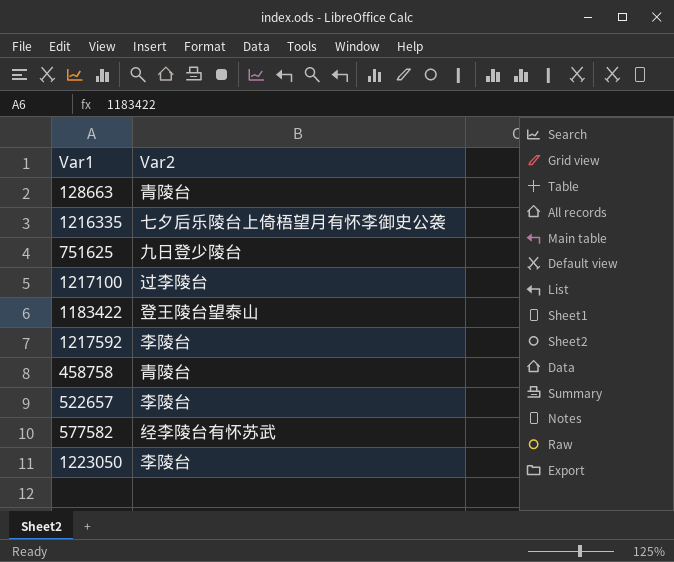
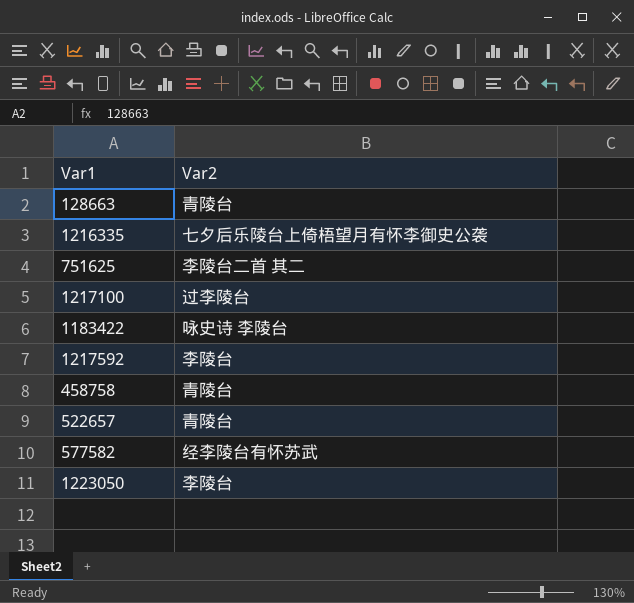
751625 | Var2: 九日登少陵台 -> 李陵台二首 其二
1183422 | Var2: 登王陵台望泰山 -> 咏史诗 李陵台
522657 | Var2: 李陵台 -> 青陵台

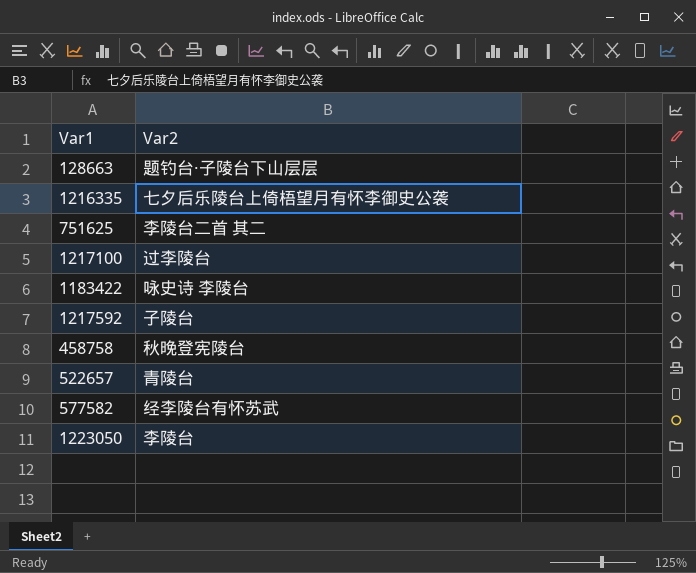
128663 | Var2: 青陵台 -> 题钓台·子陵台下山层层
1217592 | Var2: 李陵台 -> 子陵台
458758 | Var2: 青陵台 -> 秋晚登宪陵台

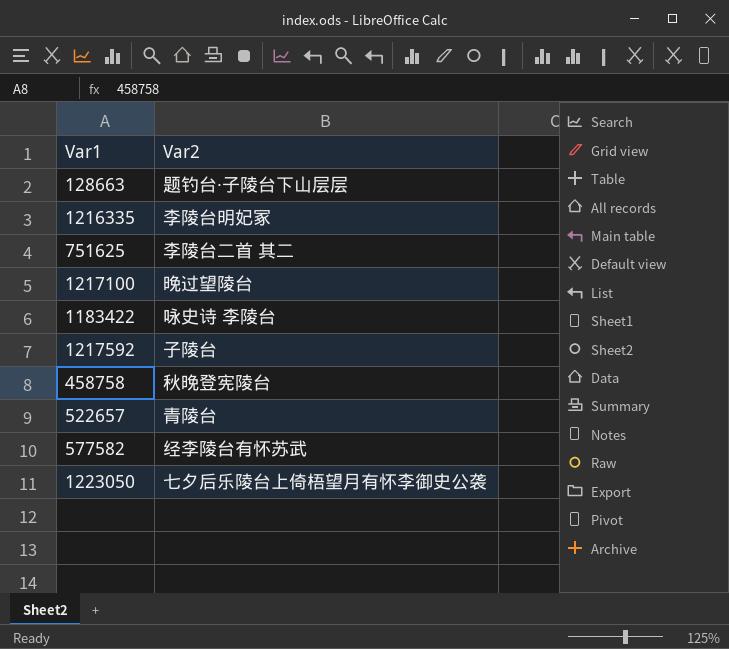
1216335 | Var2: 七夕后乐陵台上倚梧望月有怀李御史公袭 -> 李陵台明妃冢
1217100 | Var2: 过李陵台 -> 晚过望陵台
1223050 | Var2: 李陵台 -> 七夕后乐陵台上倚梧望月有怀李御史公袭

